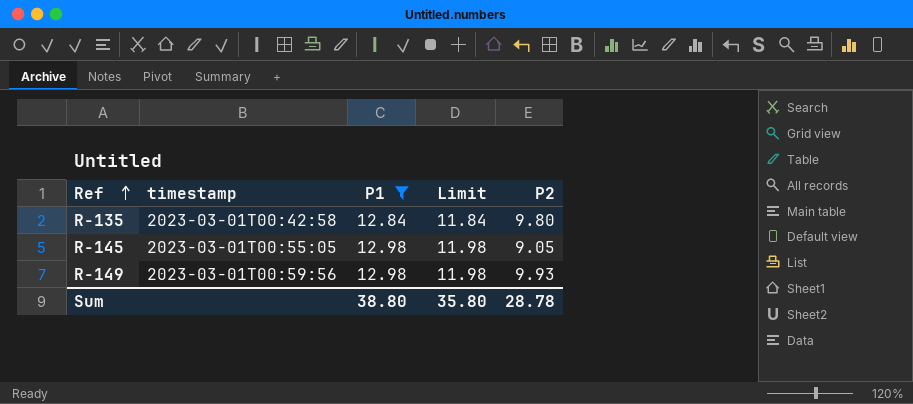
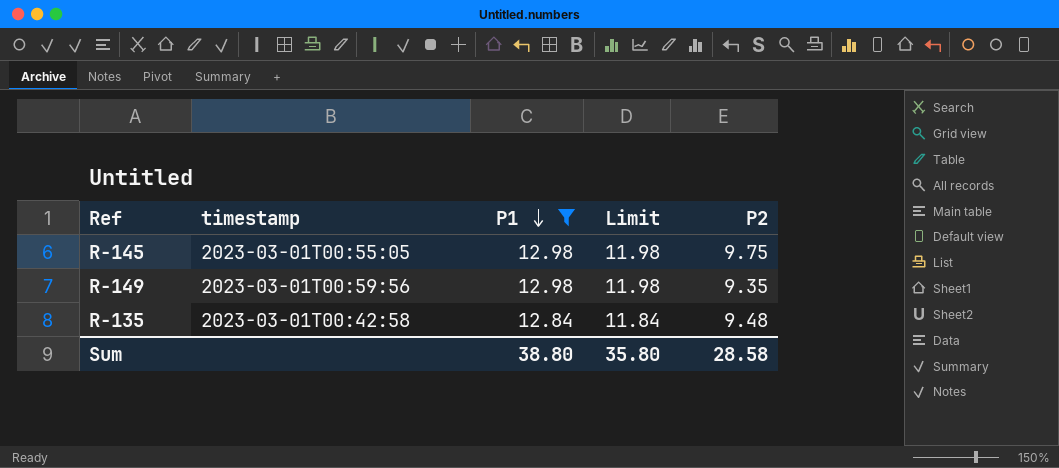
row order: Ref ascending -> P1 descending
R-145 | P2: 9.05 -> 9.75
R-149 | P2: 9.93 -> 9.35
R-135 | P2: 9.80 -> 9.48
Sum | P2: 28.78 -> 28.58

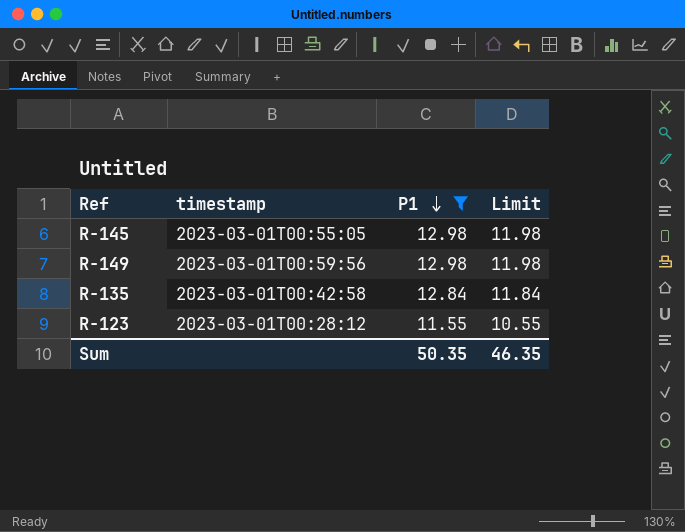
column P2 | position: 5 -> none
row R-123: none -> 2023-03-01T00:28:12 | 11.55 | 10.55
Sum | P1: 38.80 -> 50.35
Sum | Limit: 35.80 -> 46.35

